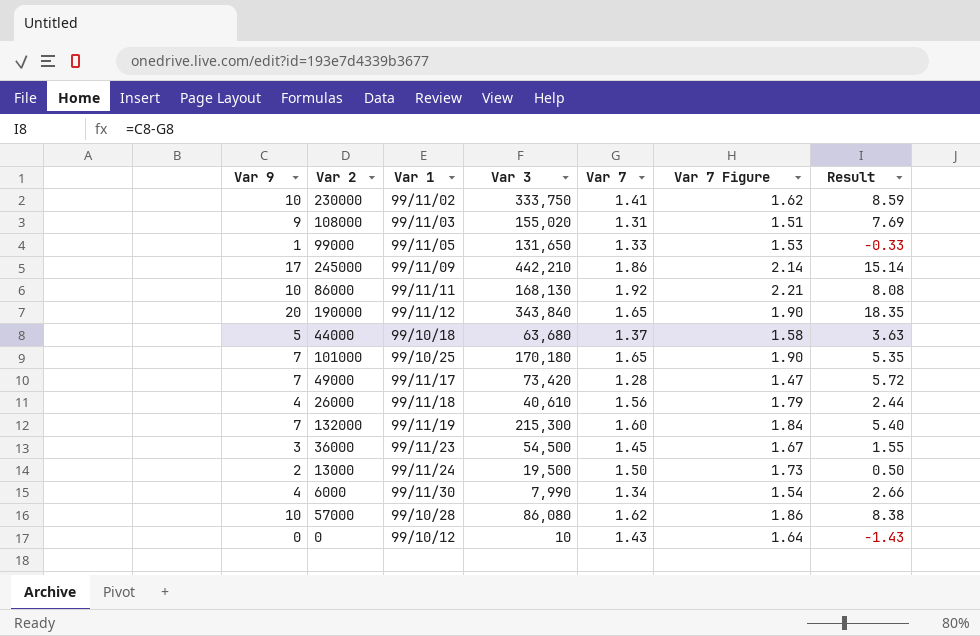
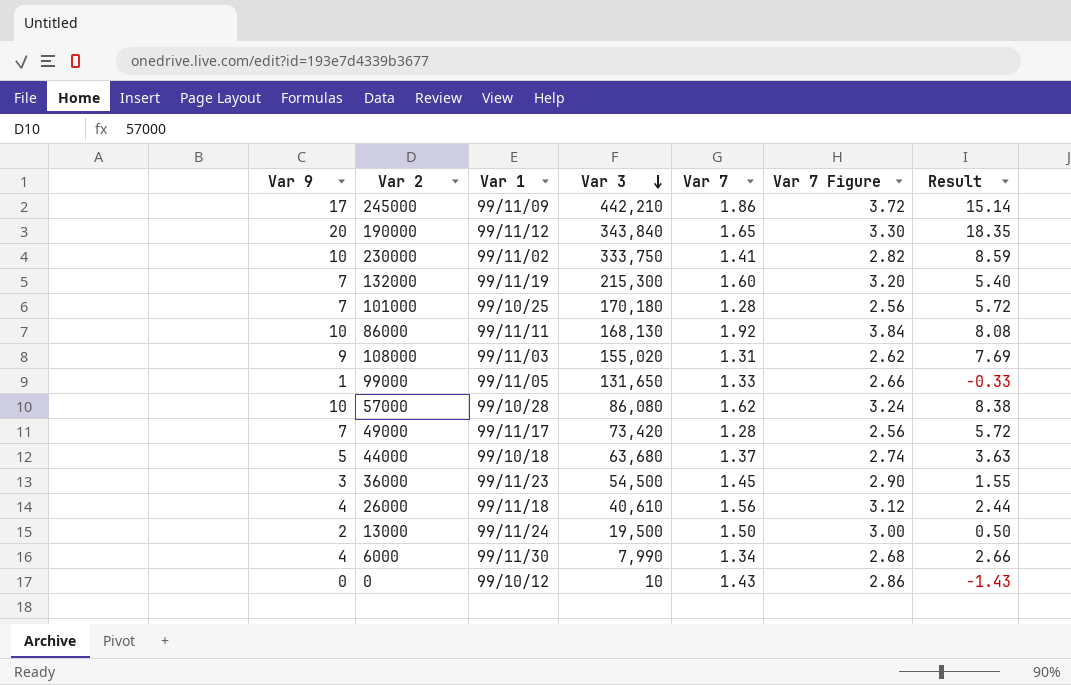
row order: none -> Var 3 descending
column Var 7 Figure | formula: [Var 7] * 1.15 -> [Var 7] * 2
101000 | Var 7: 1.65 -> 1.28
101000 | Result: 5.35 -> 5.72

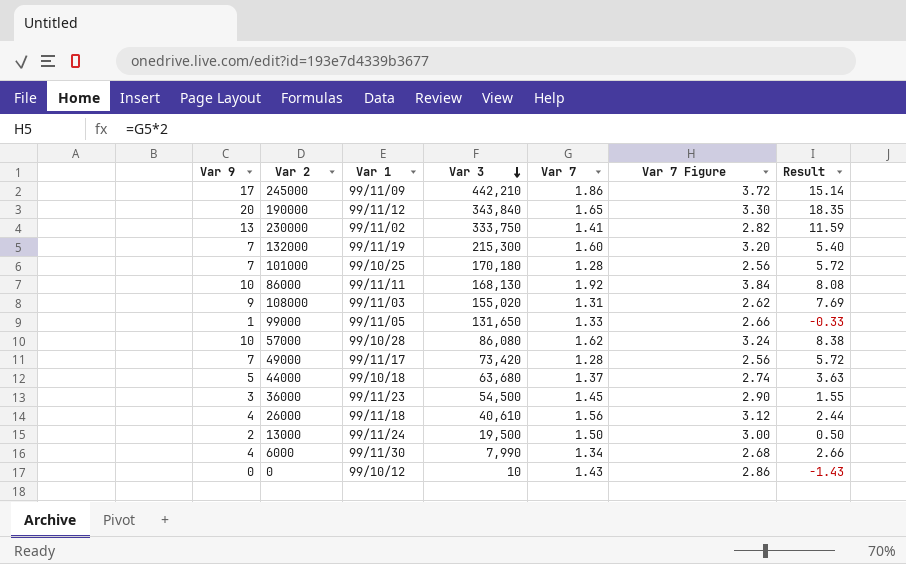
230000 | Var 9: 10 -> 13
230000 | Result: 8.59 -> 11.59

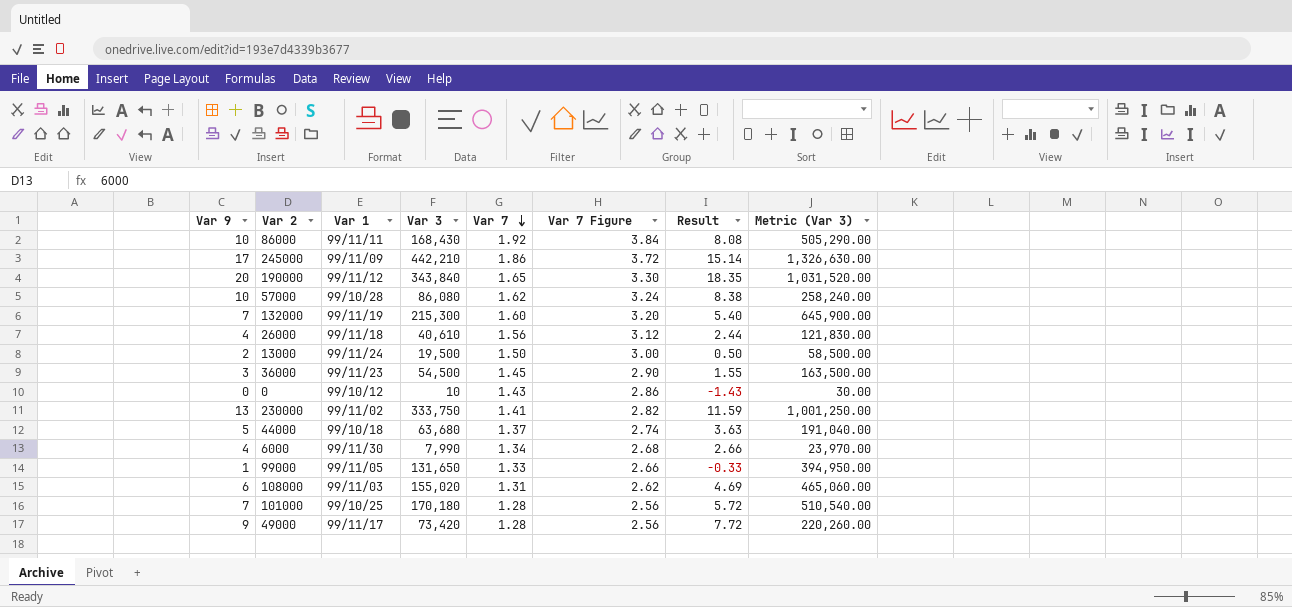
row order: Var 3 descending -> Var 7 descending
column Metric (Var 3) | formula: none -> [Var 3] * 3
86000 | Var 3: 168,130 -> 168,430
108000 | Var 9: 9 -> 6
108000 | Result: 7.69 -> 4.69
49000 | Var 9: 7 -> 9
49000 | Result: 5.72 -> 7.72

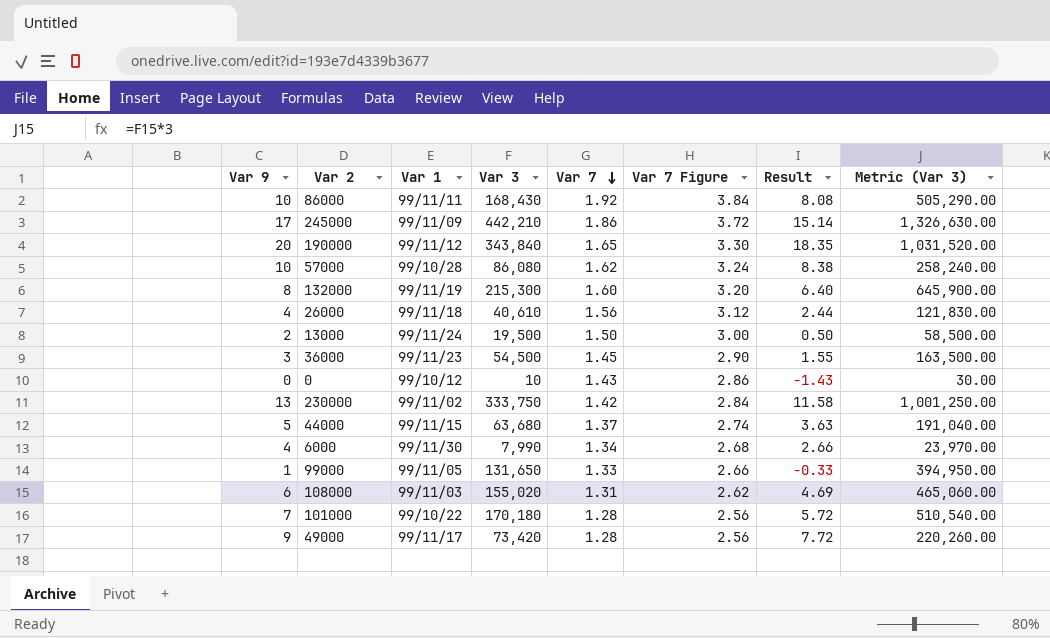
132000 | Var 9: 7 -> 8
132000 | Result: 5.40 -> 6.40
230000 | Var 7: 1.41 -> 1.42
230000 | Var 7 Figure: 2.82 -> 2.84
230000 | Result: 11.59 -> 11.58
44000 | Var 1: 99/10/18 -> 99/11/15
101000 | Var 1: 99/10/25 -> 99/10/22

